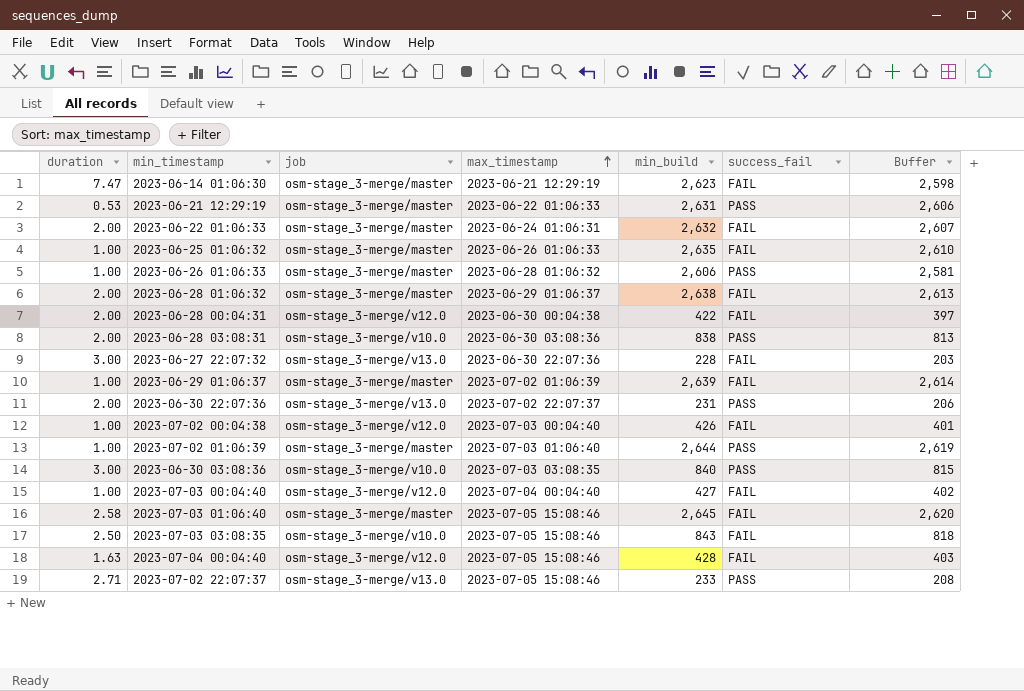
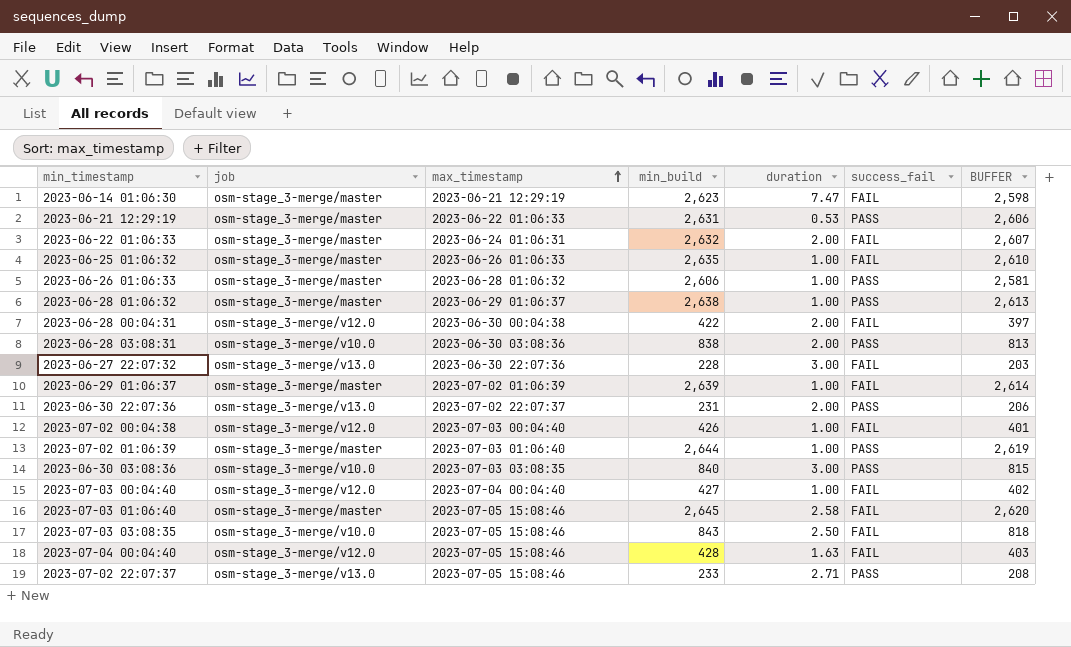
column duration | position: 1 -> 5
column name: Buffer -> BUFFER
2023-06-28 01:06:32 | duration: 2.00 -> 1.00
2023-06-28 01:06:32 | success_fail: FAIL -> PASS

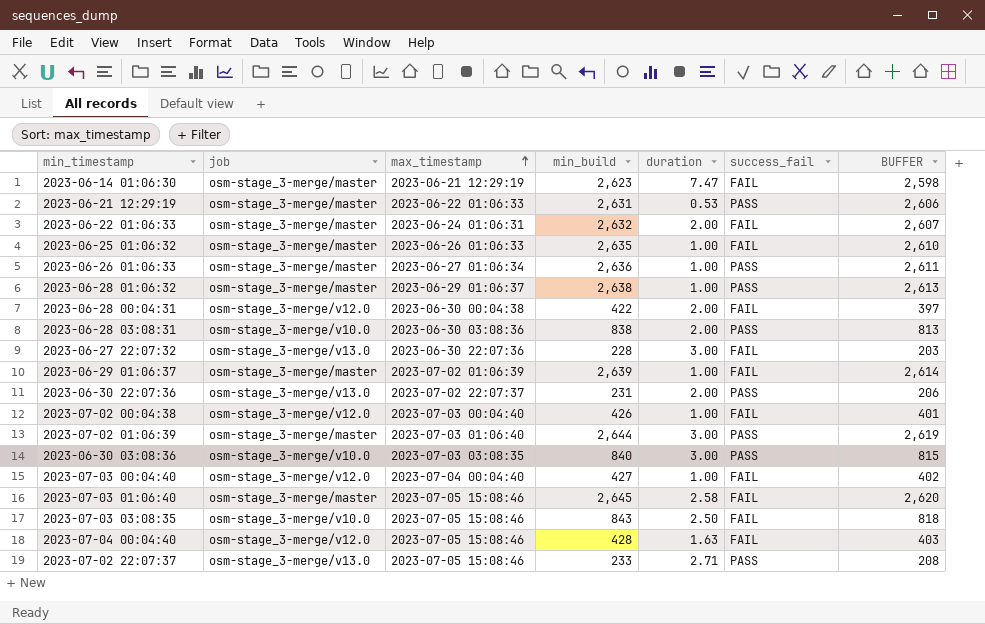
2023-06-26 01:06:33 | max_timestamp: 2023-06-28 01:06:32 -> 2023-06-27 01:06:34
2023-06-26 01:06:33 | min_build: 2,606 -> 2,636
2023-06-26 01:06:33 | BUFFER: 2,581 -> 2,611
2023-07-02 01:06:39 | duration: 1.00 -> 3.00

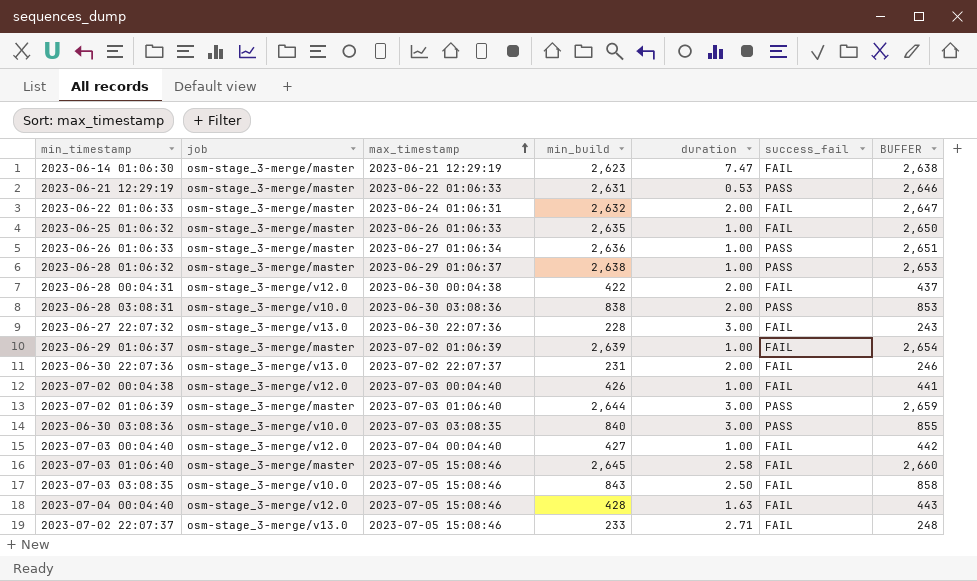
column BUFFER | formula: [min_build] - 25 -> [min_build] + 15
2023-06-30 22:07:36 | success_fail: PASS -> FAIL
2023-07-02 22:07:37 | success_fail: PASS -> FAIL

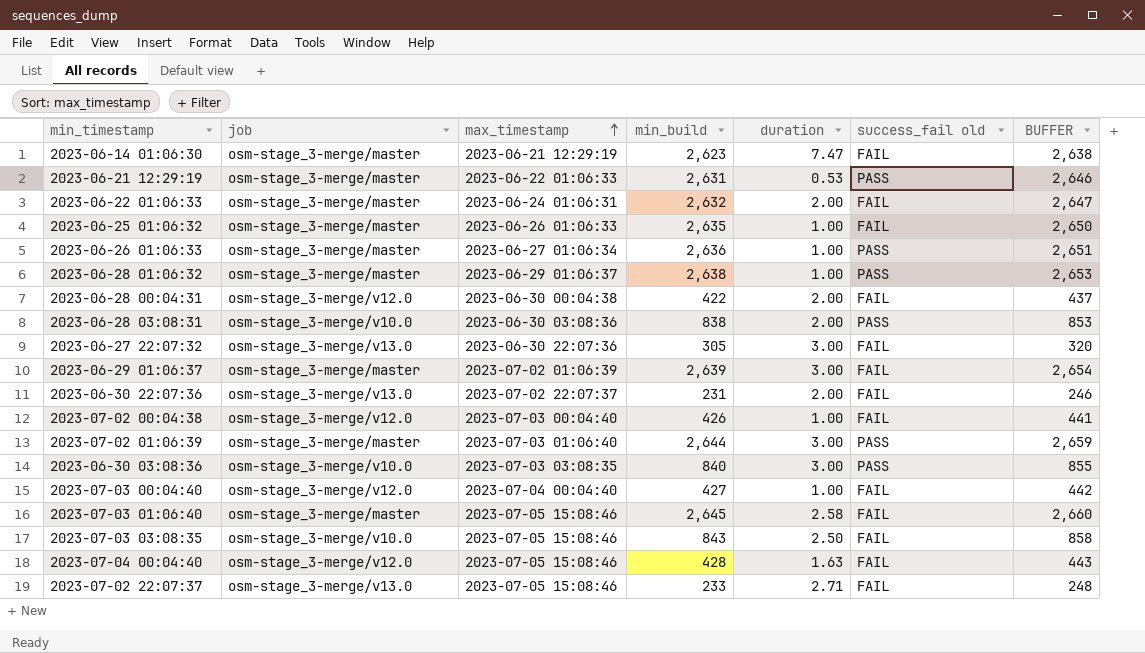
column name: success_fail -> success_fail old
2023-06-27 22:07:32 | min_build: 228 -> 305
2023-06-27 22:07:32 | BUFFER: 243 -> 320
2023-06-29 01:06:37 | duration: 1.00 -> 3.00

